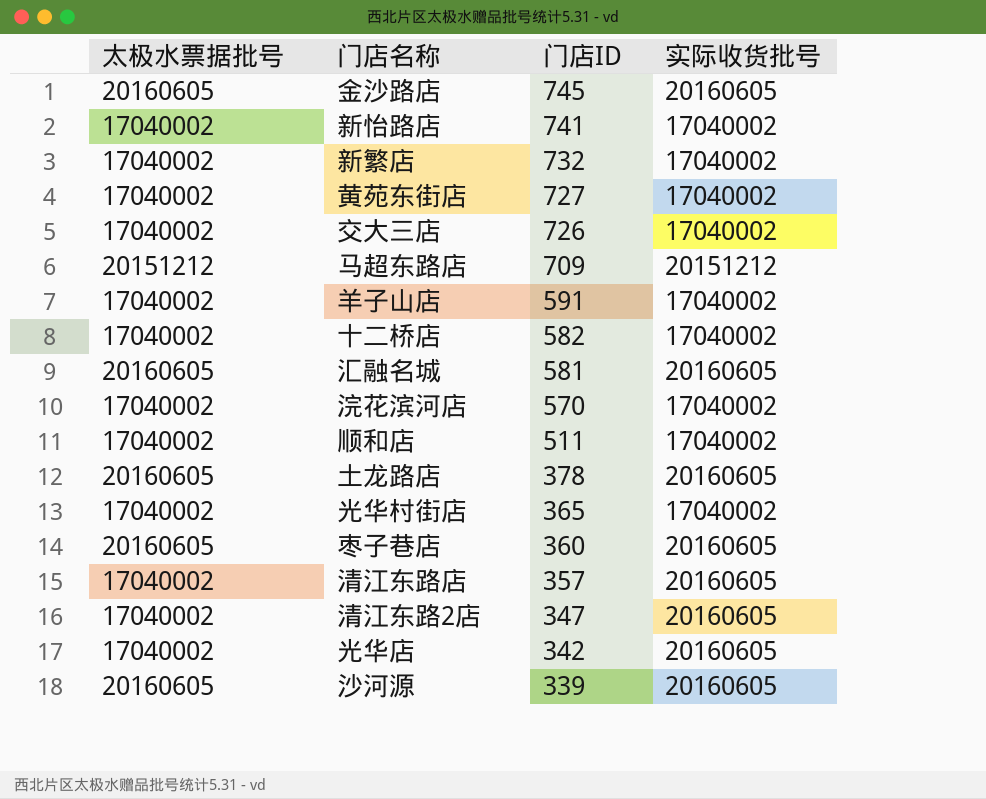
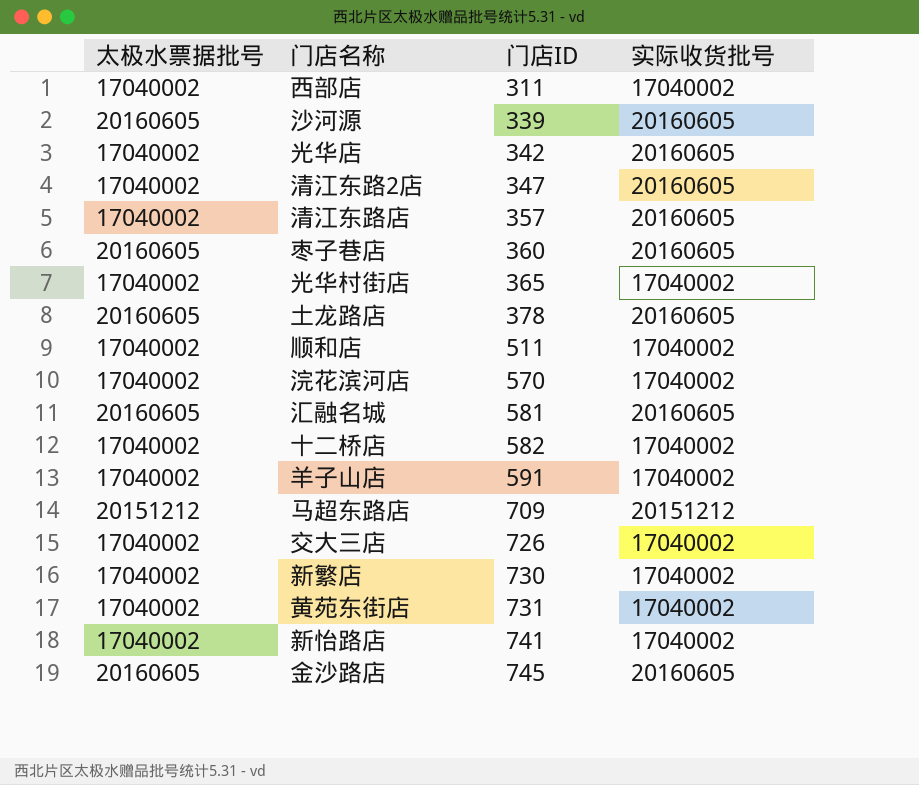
row order: 门店ID descending -> 门店ID ascending
row 西部店: none -> 17040002 | 311 | 17040002
新繁店 | 门店ID: 732 -> 730
黄苑东街店 | 门店ID: 727 -> 731

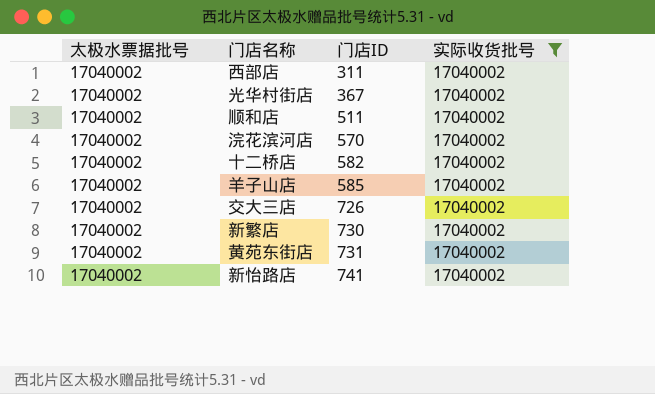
filter: none -> 实际收货批号 = 17040002
光华村街店 | 门店ID: 365 -> 367
羊子山店 | 门店ID: 591 -> 585

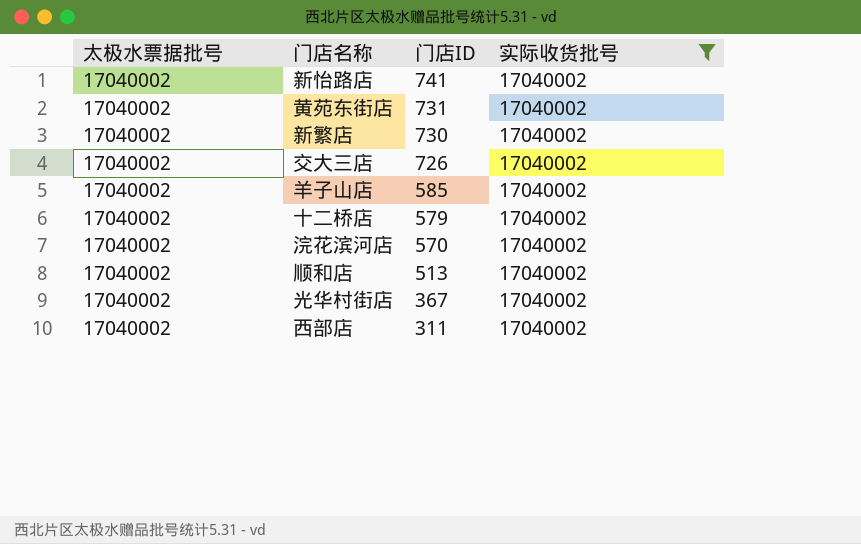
row order: 门店ID ascending -> 门店ID descending
十二桥店 | 门店ID: 582 -> 579
顺和店 | 门店ID: 511 -> 513

